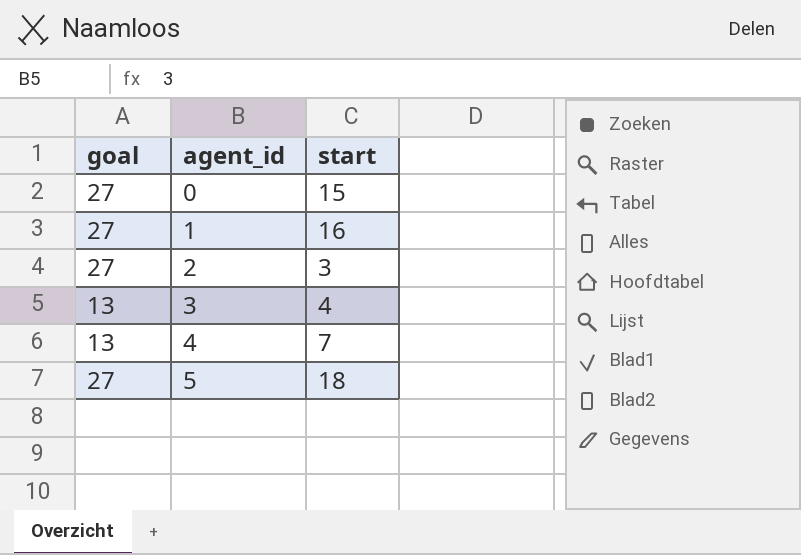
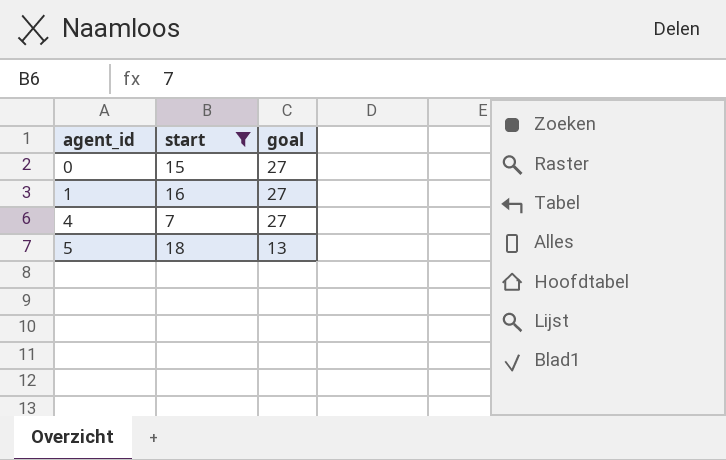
filter: none -> start >= 7
column goal | position: 1 -> 3
4 | goal: 13 -> 27
5 | goal: 27 -> 13

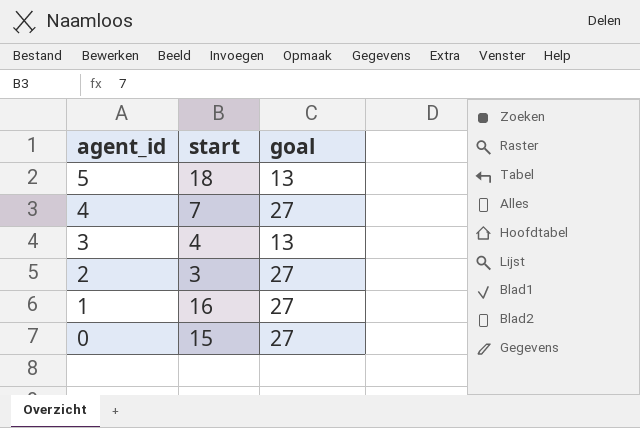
filter: start >= 7 -> none
row order: agent_id ascending -> agent_id descending

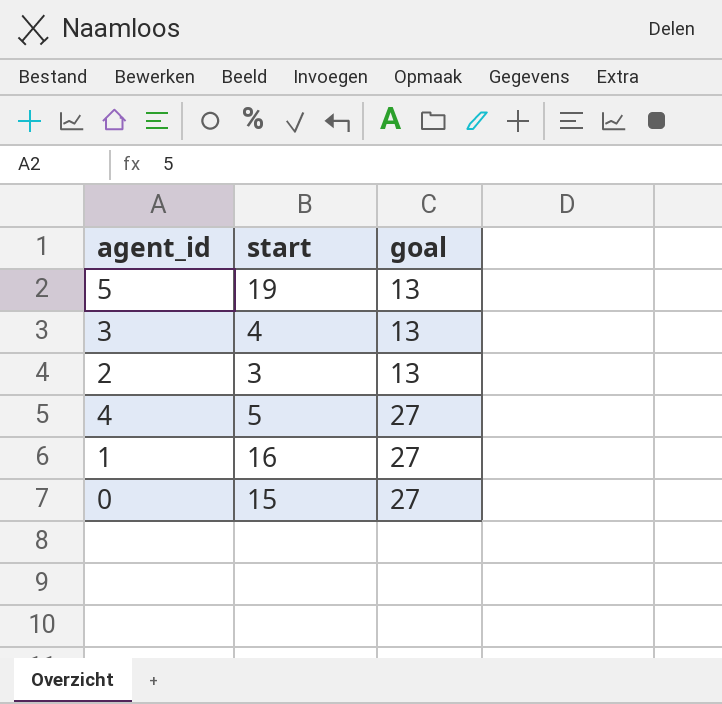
row order: agent_id descending -> goal ascending
5 | start: 18 -> 19
2 | goal: 27 -> 13
4 | start: 7 -> 5

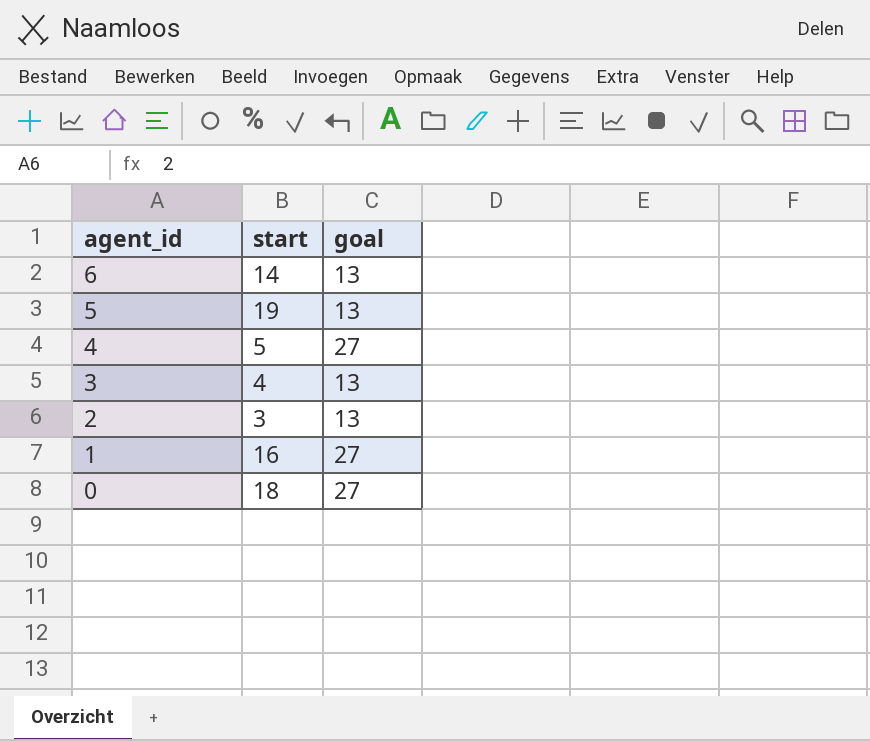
row order: goal ascending -> agent_id descending
row 6: none -> 14 | 13
0 | start: 15 -> 18

